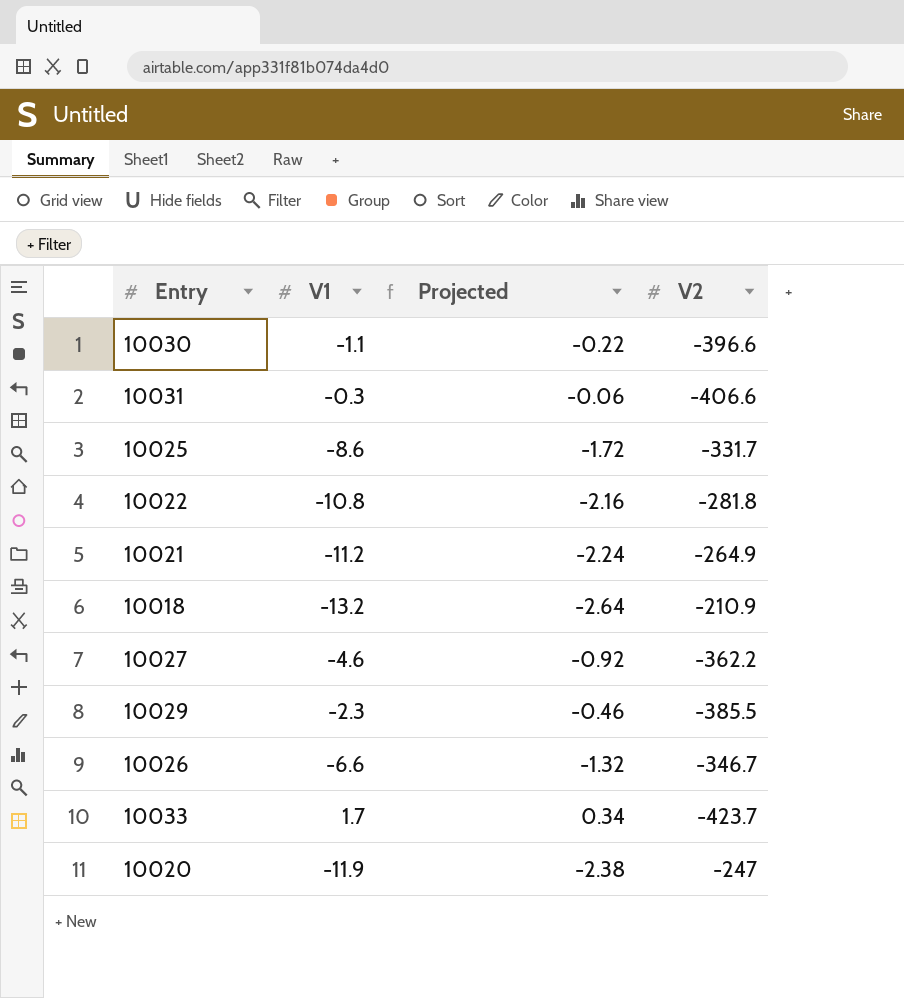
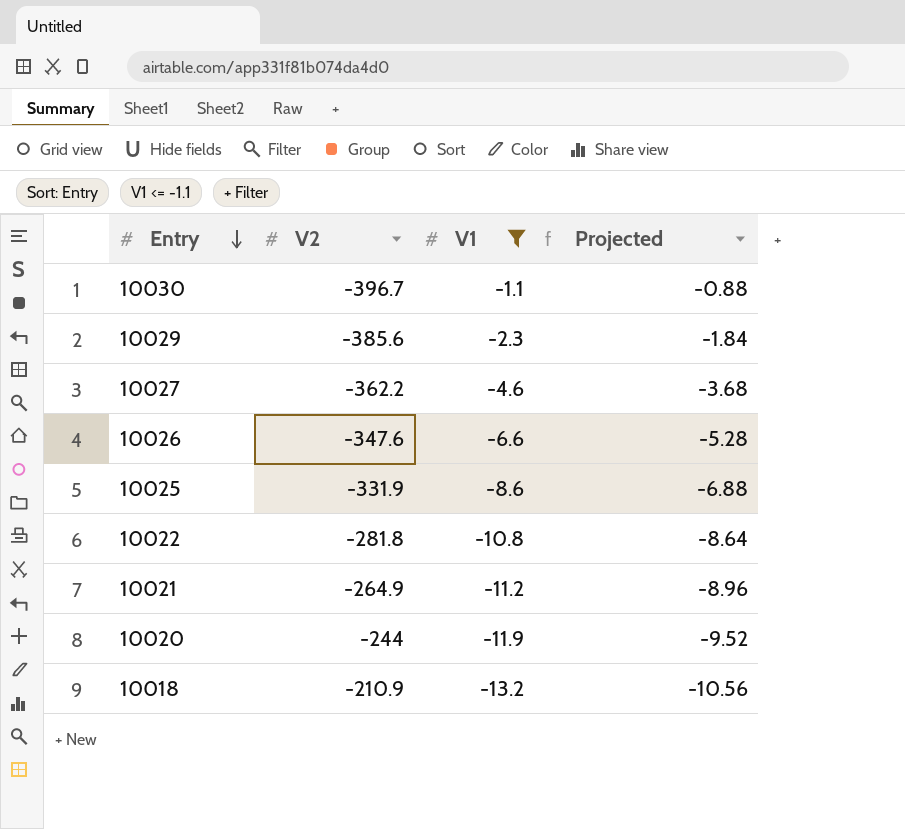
filter: none -> V1 <= -1.1
row order: none -> Entry descending
column V2 | position: 4 -> 2
column Projected | formula: [V1] * 0.2 -> [V1] * 0.8
10030 | V2: -396.6 -> -396.7
10029 | V2: -385.5 -> -385.6
10026 | V2: -346.7 -> -347.6
10025 | V2: -331.7 -> -331.9
10020 | V2: -247 -> -244

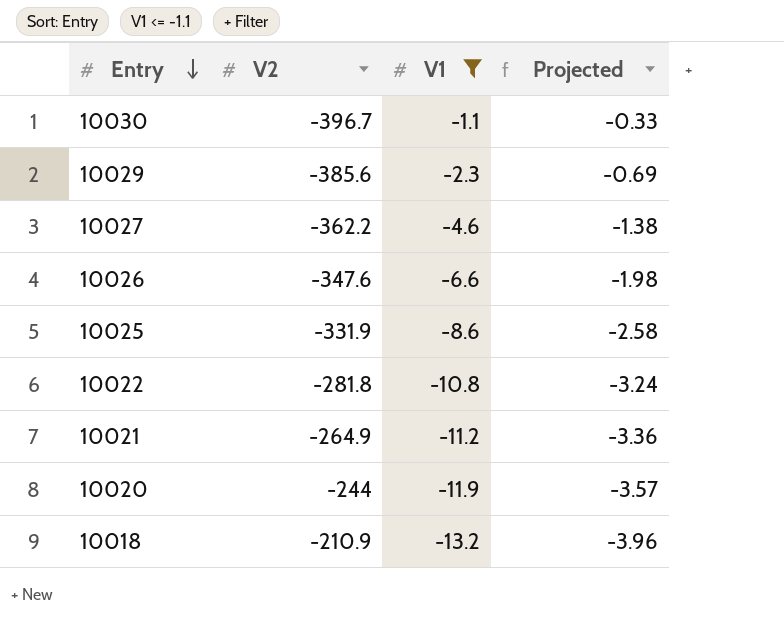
column Projected | formula: [V1] * 0.8 -> [V1] * 0.3

